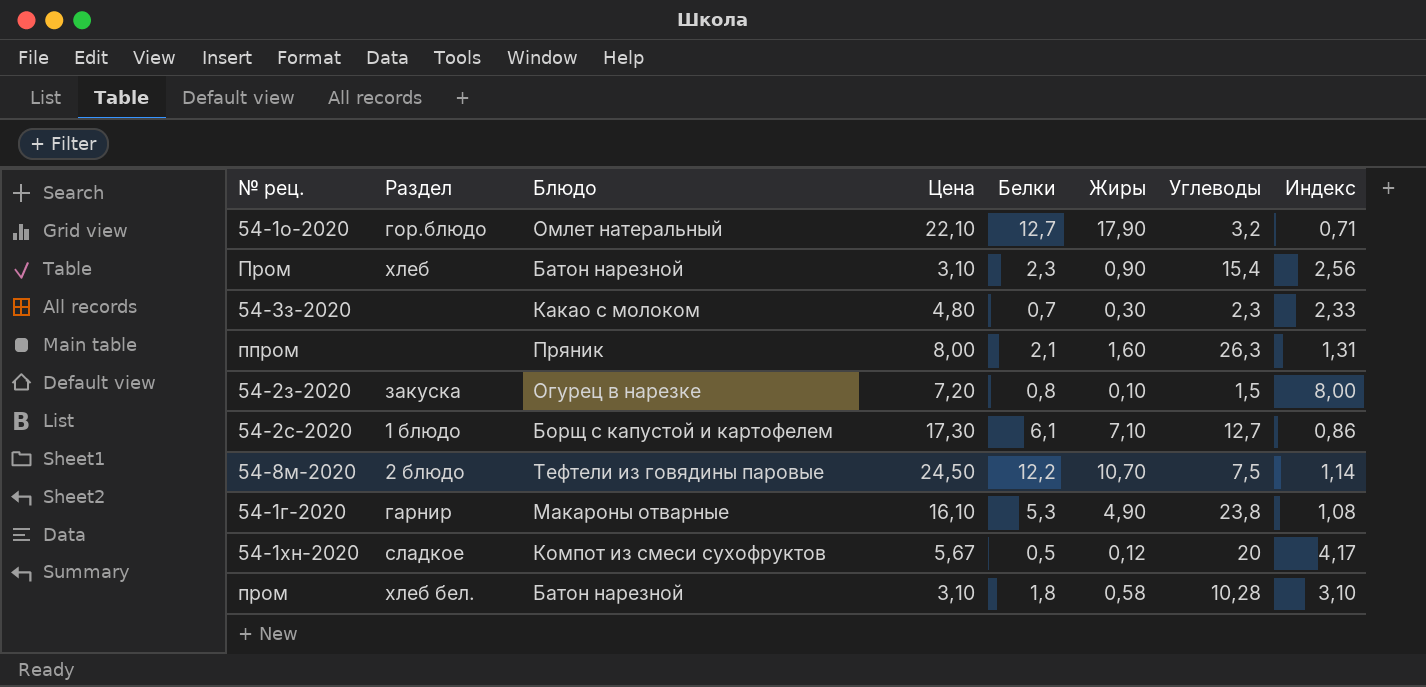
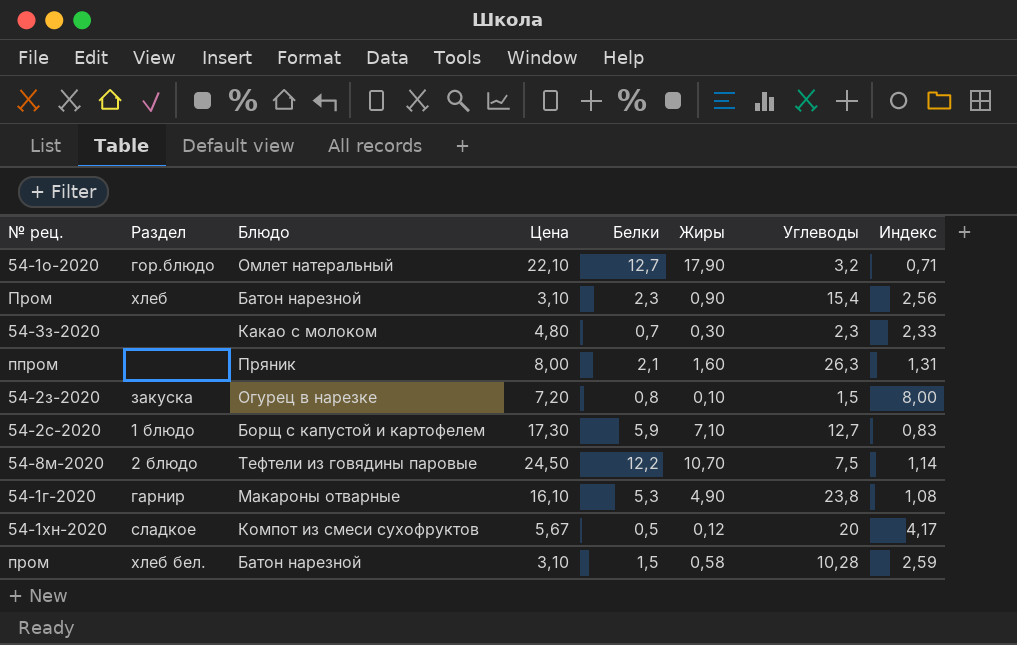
54-2с-2020 | Белки: 6,1 -> 5,9
54-2с-2020 | Индекс: 0,86 -> 0,83
пром | Белки: 1,8 -> 1,5
пром | Индекс: 3,10 -> 2,59

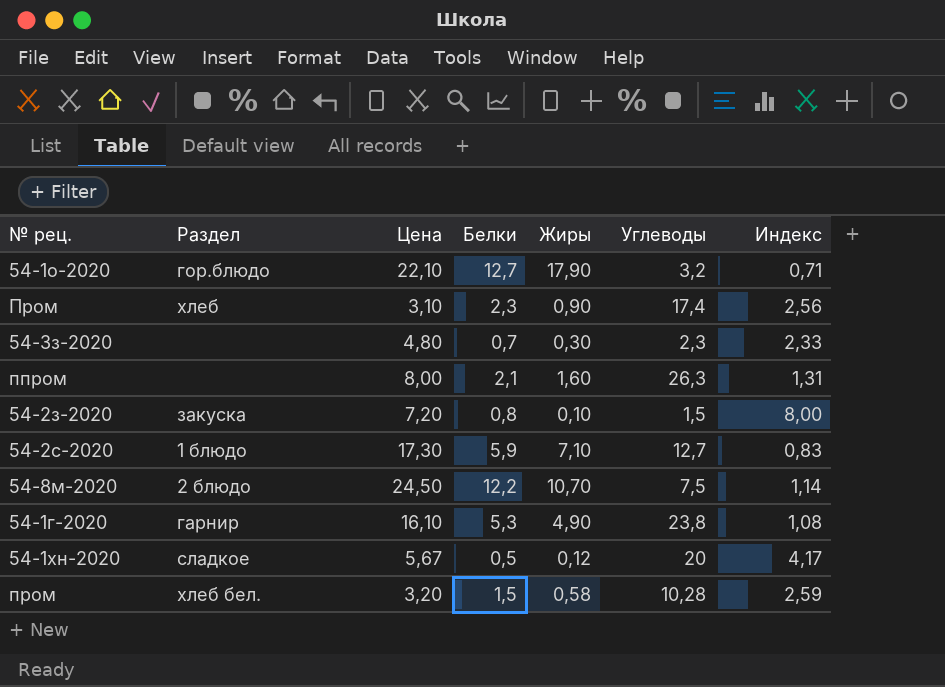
column Блюдо | position: 3 -> none
Пром | Углеводы: 15,4 -> 17,4
пром | Цена: 3,10 -> 3,20

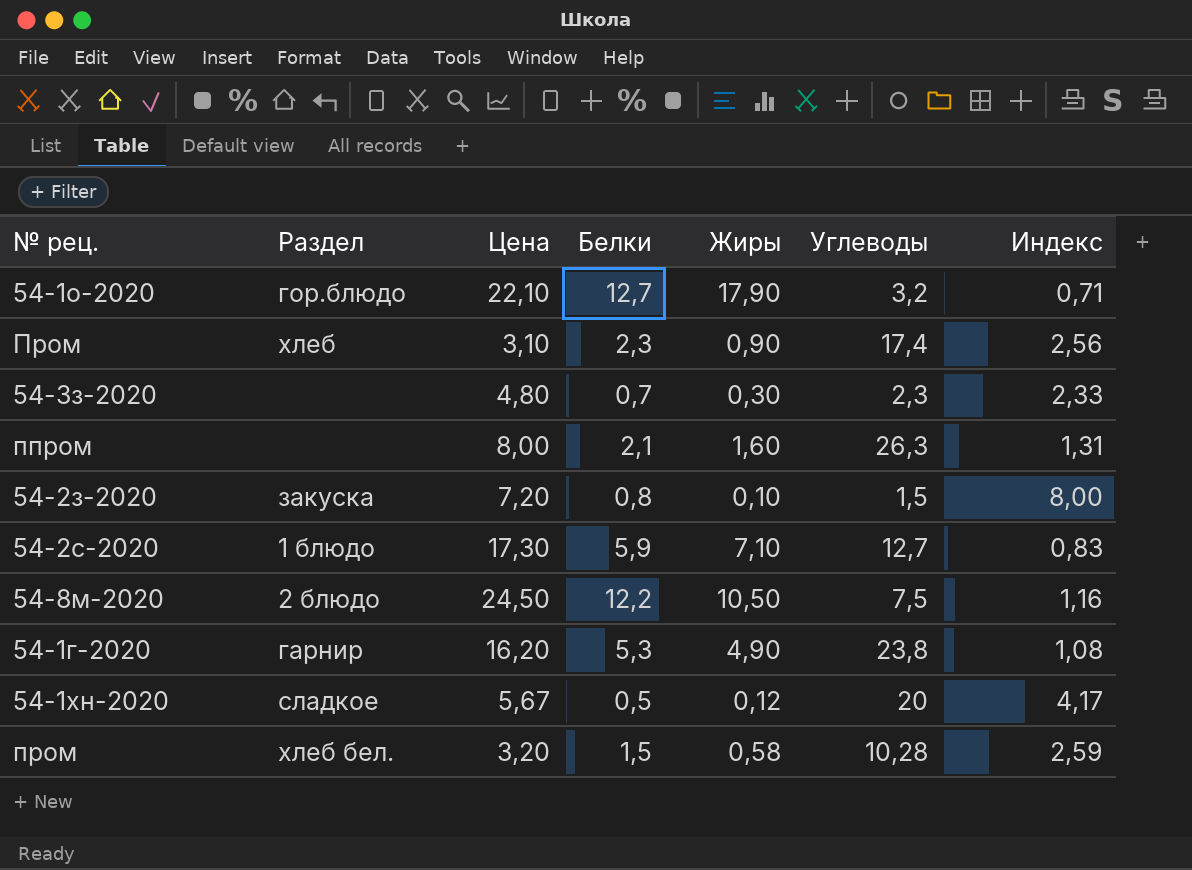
54-8м-2020 | Жиры: 10,70 -> 10,50
54-8м-2020 | Индекс: 1,14 -> 1,16
54-1г-2020 | Цена: 16,10 -> 16,20

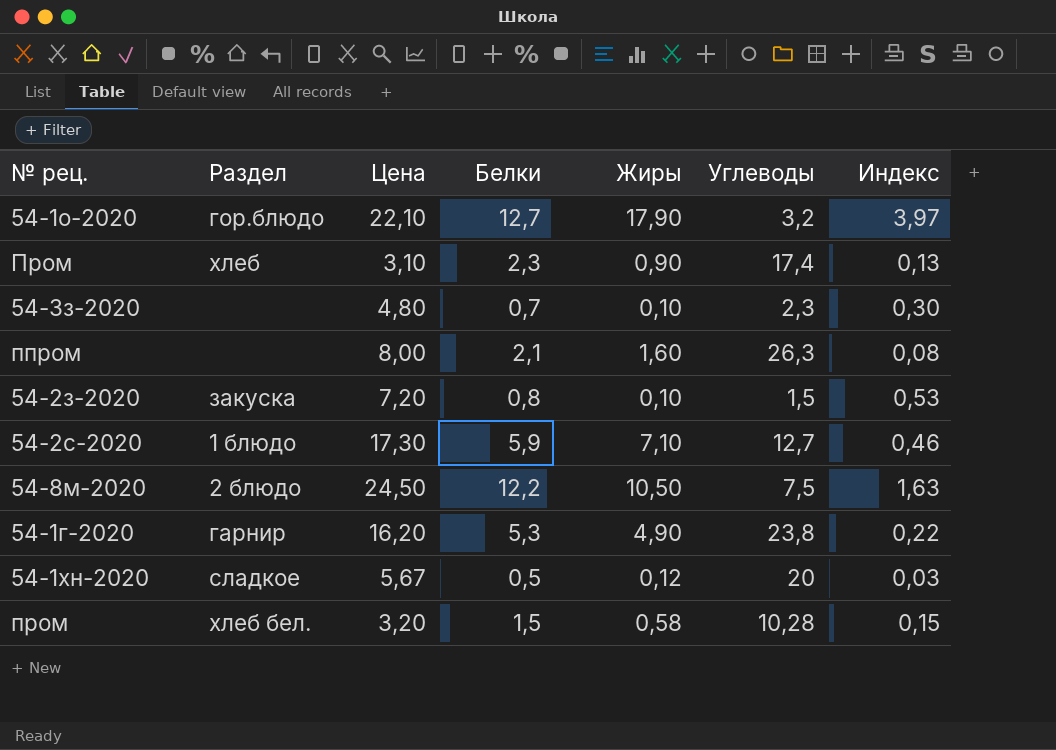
column Индекс | formula: [Белки] / [Жиры] -> [Белки] / [Углеводы]
54-3з-2020 | Жиры: 0,30 -> 0,10

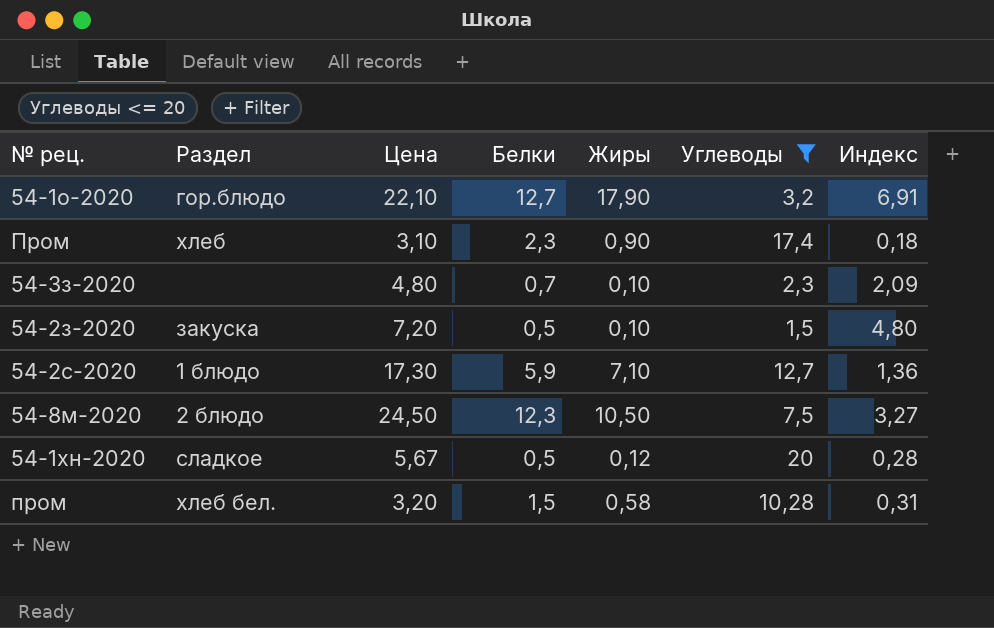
filter: none -> Углеводы <= 20
column Индекс | formula: [Белки] / [Углеводы] -> [Цена] / [Углеводы]
54-2з-2020 | Белки: 0,8 -> 0,5
54-8м-2020 | Белки: 12,2 -> 12,3

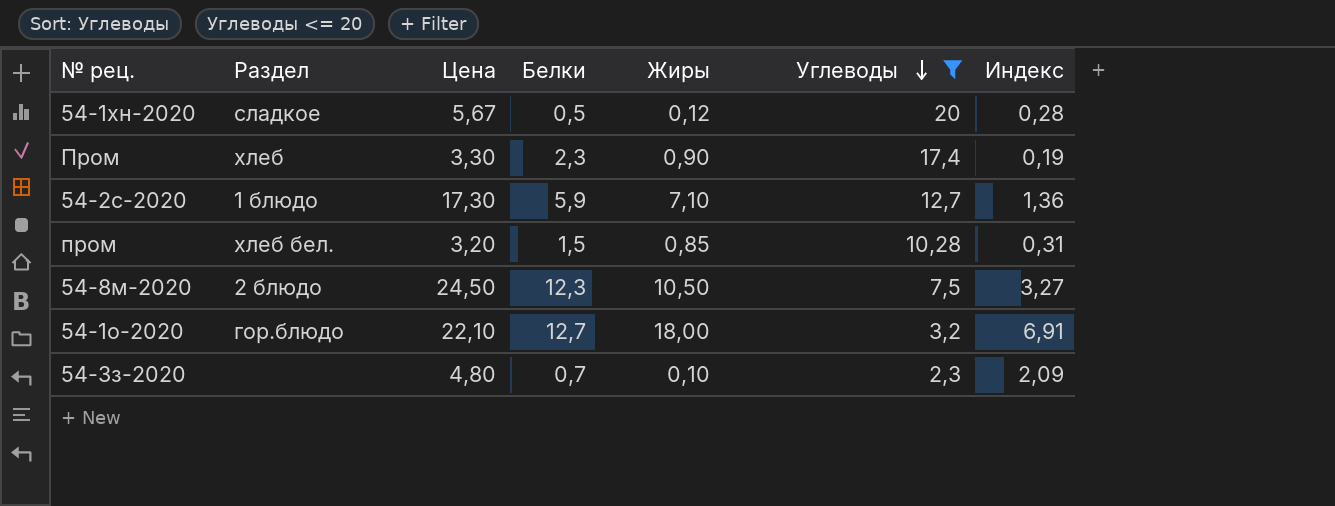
row order: none -> Углеводы descending
row 54-2з-2020: закуска | 7,20 | 0,5 | 0,10 | 1,5 | 4,80 -> none
Пром | Цена: 3,10 -> 3,30
Пром | Индекс: 0,18 -> 0,19
пром | Жиры: 0,58 -> 0,85
54-1о-2020 | Жиры: 17,90 -> 18,00

